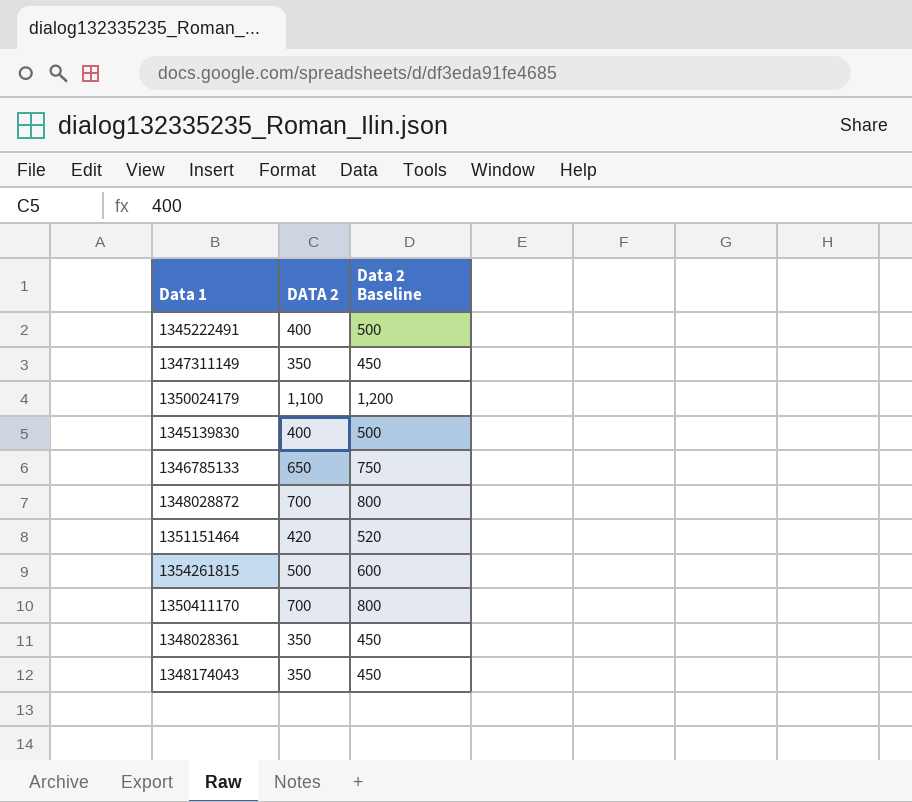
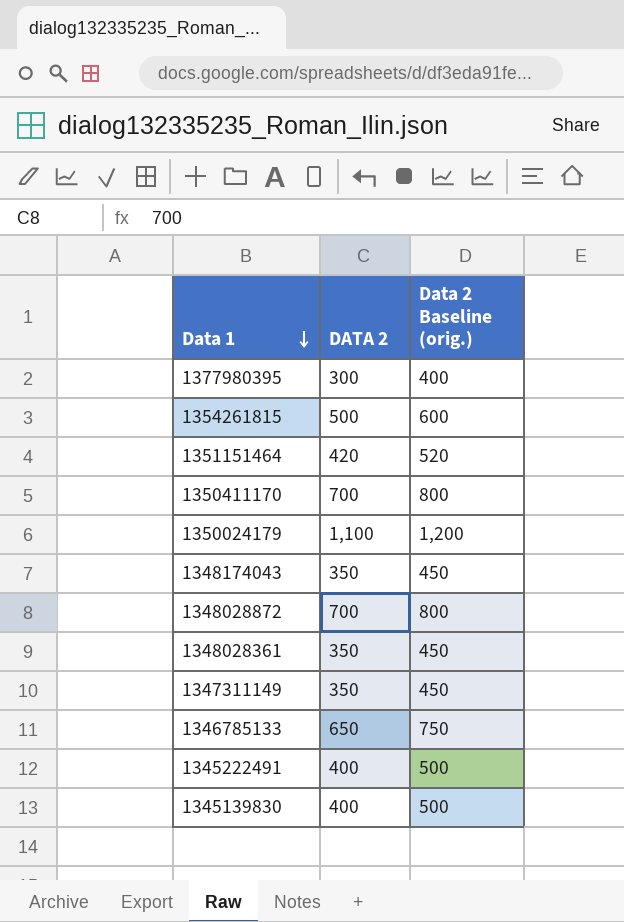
row order: none -> Data 1 descending
column name: Data 2 Baseline -> Data 2 Baseline (orig.)
row 1377980395: none -> 300 | 400

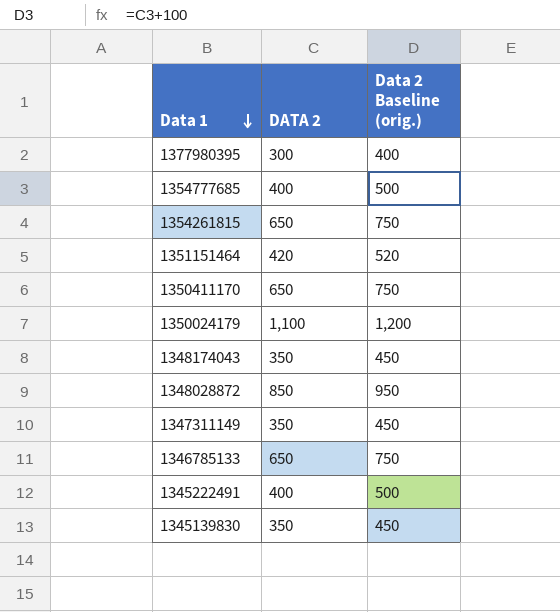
row 1348028361: 350 | 450 -> none
row 1354777685: none -> 400 | 500
1354261815 | DATA 2: 500 -> 650
1354261815 | Data 2 Baseline (orig.): 600 -> 750
1350411170 | DATA 2: 700 -> 650
1350411170 | Data 2 Baseline (orig.): 800 -> 750
1348028872 | DATA 2: 700 -> 850
1348028872 | Data 2 Baseline (orig.): 800 -> 950
1345139830 | DATA 2: 400 -> 350
1345139830 | Data 2 Baseline (orig.): 500 -> 450

